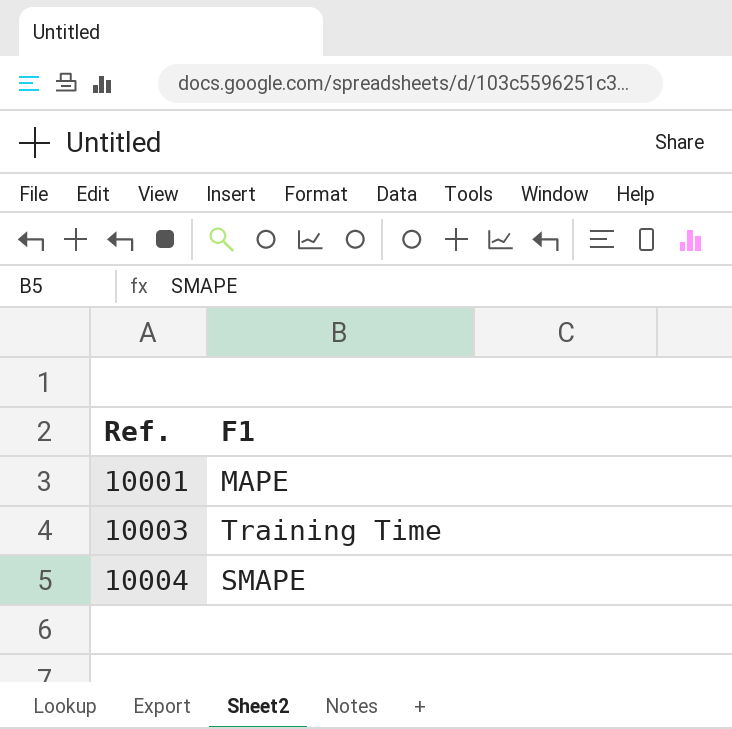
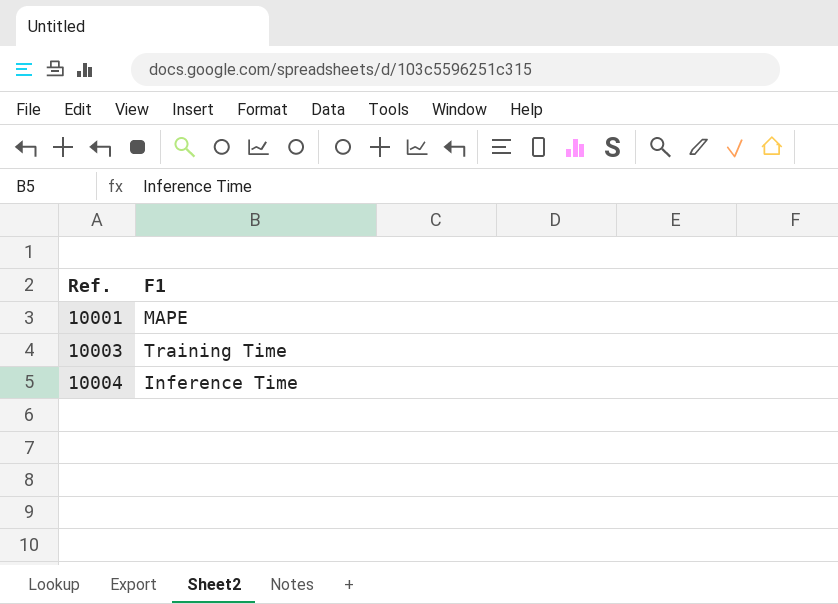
10004 | F1: SMAPE -> Inference Time

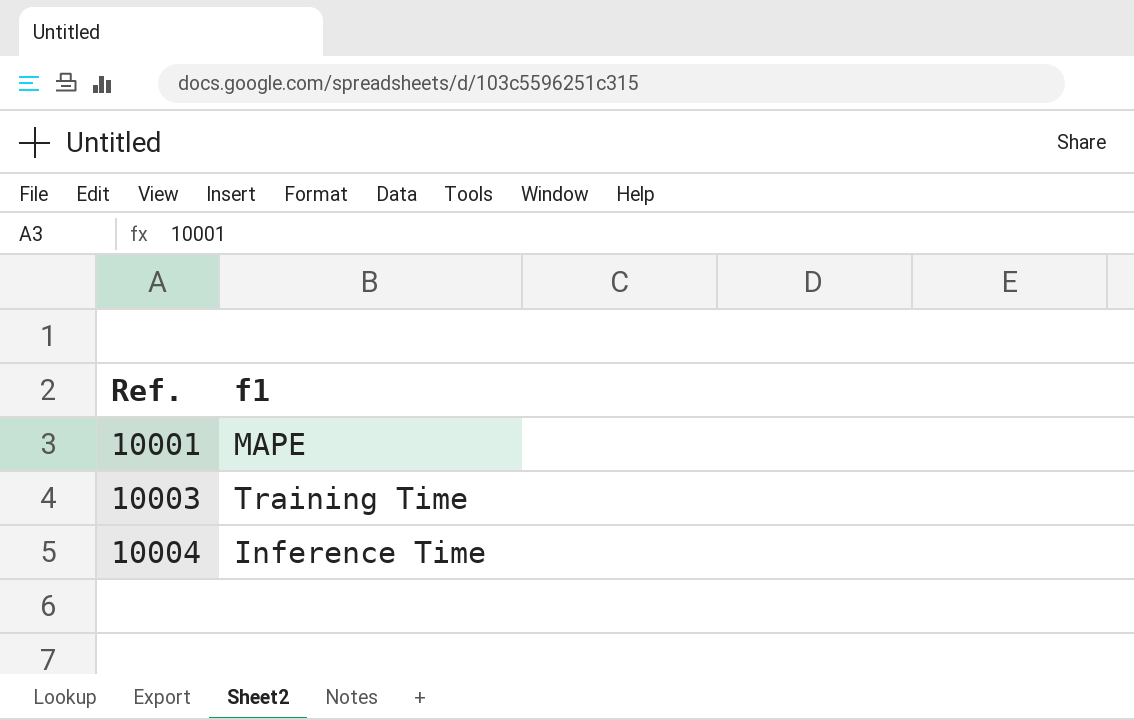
column name: F1 -> f1

